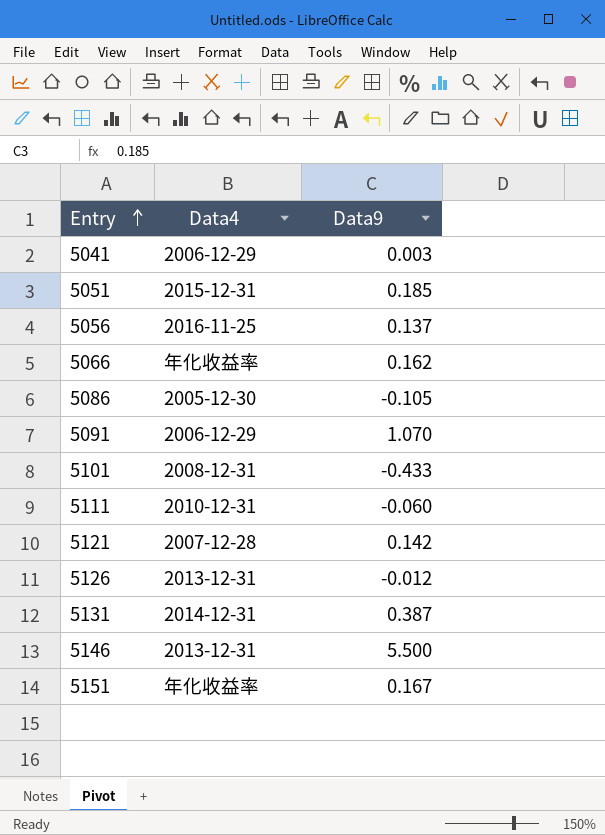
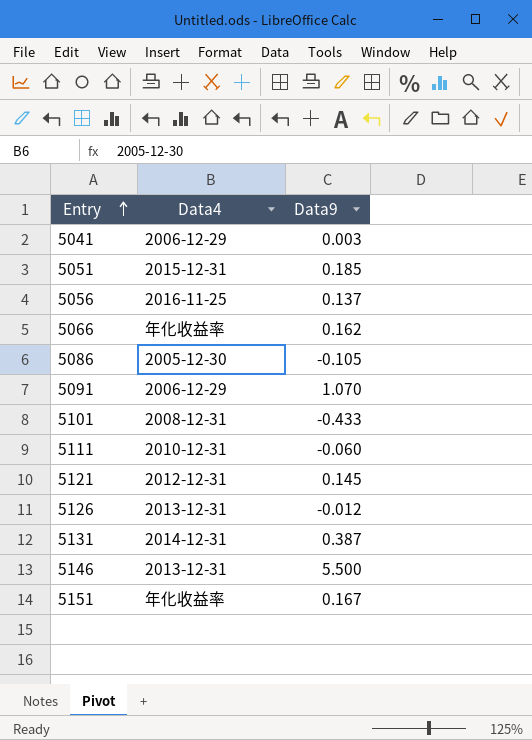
5121 | Data4: 2007-12-28 -> 2012-12-31
5121 | Data9: 0.142 -> 0.145

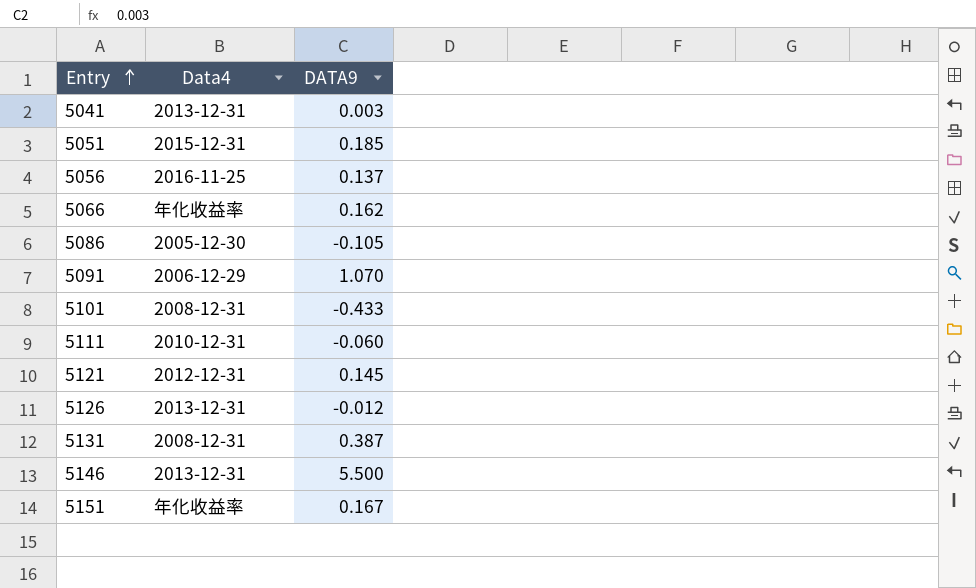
column name: Data9 -> DATA9
5041 | Data4: 2006-12-29 -> 2013-12-31
5131 | Data4: 2014-12-31 -> 2008-12-31

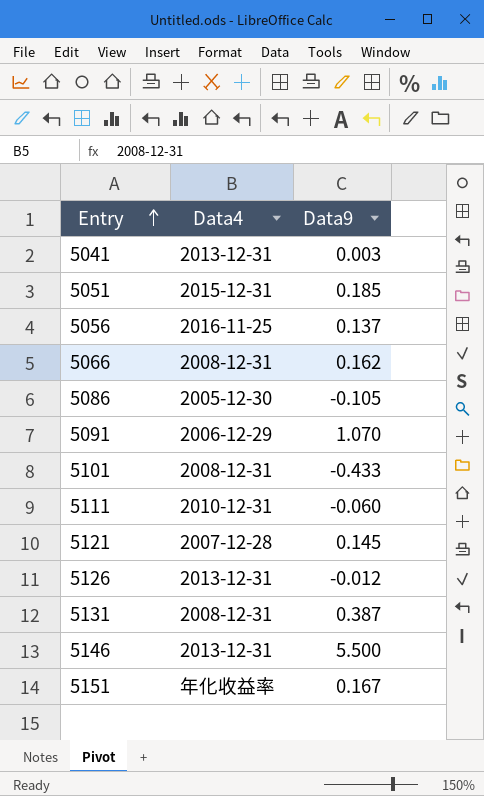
column name: DATA9 -> Data9
5066 | Data4: 年化收益率 -> 2008-12-31
5121 | Data4: 2012-12-31 -> 2007-12-28

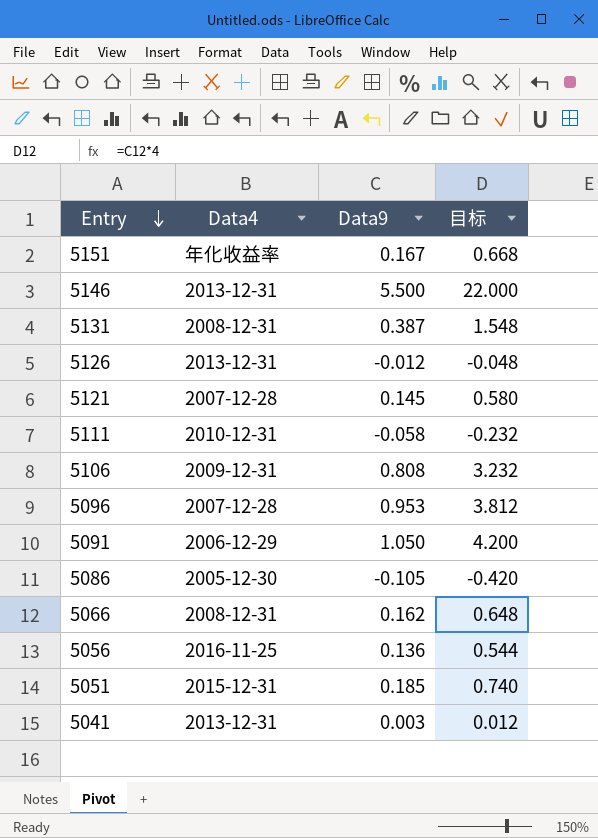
row order: Entry ascending -> Entry descending
column 目标 | formula: none -> [Data9] * 4
row 5101: 2008-12-31 | -0.433 -> none
5111 | Data9: -0.060 -> -0.058
row 5106: none -> 2009-12-31 | 0.808 | 3.232
row 5096: none -> 2007-12-28 | 0.953 | 3.812
5091 | Data9: 1.070 -> 1.050
5056 | Data9: 0.137 -> 0.136

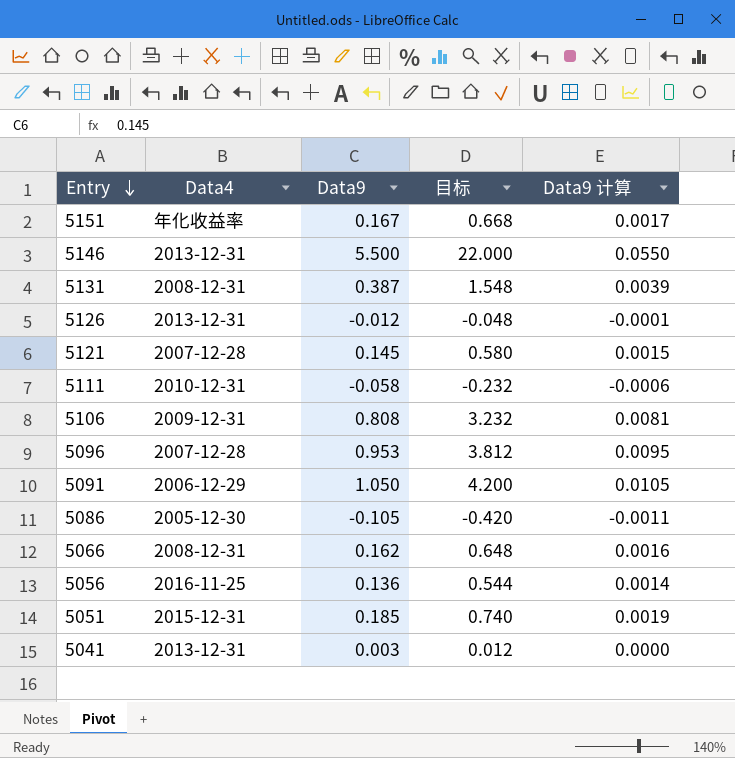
column Data9 计算 | formula: none -> [Data9] * 0.01

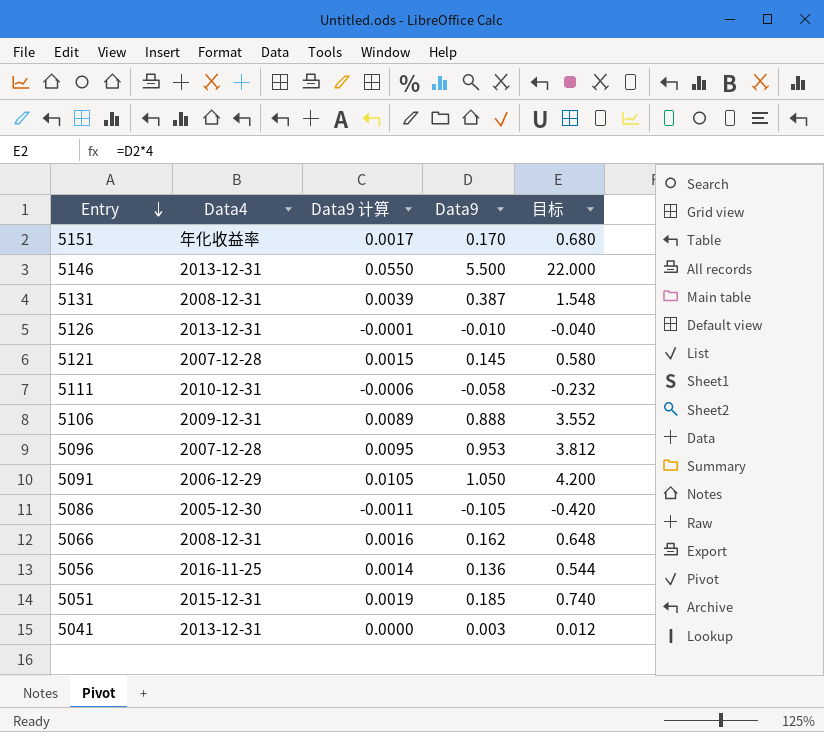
column Data9 计算 | position: 5 -> 3
5151 | Data9: 0.167 -> 0.170
5151 | 目标: 0.668 -> 0.680
5126 | Data9: -0.012 -> -0.010
5126 | 目标: -0.048 -> -0.040
5106 | Data9 计算: 0.0081 -> 0.0089
5106 | Data9: 0.808 -> 0.888
5106 | 目标: 3.232 -> 3.552

